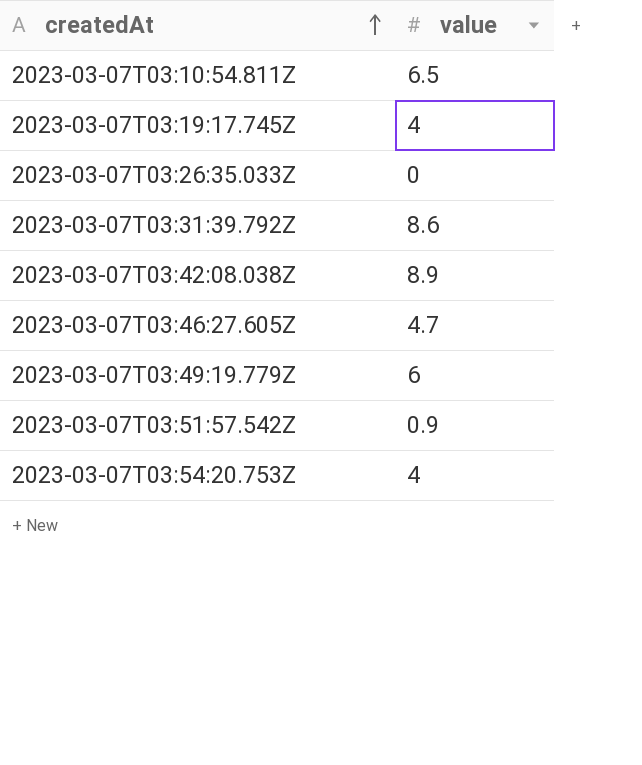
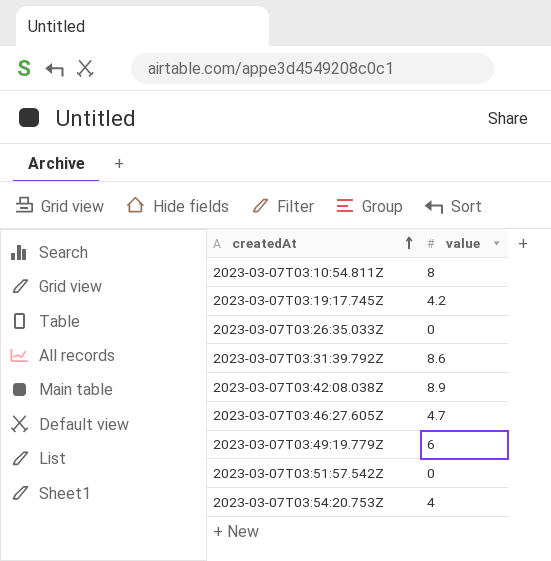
2023-03-07T03:10:54.811Z | value: 6.5 -> 8
2023-03-07T03:19:17.745Z | value: 4 -> 4.2
2023-03-07T03:51:57.542Z | value: 0.9 -> 0

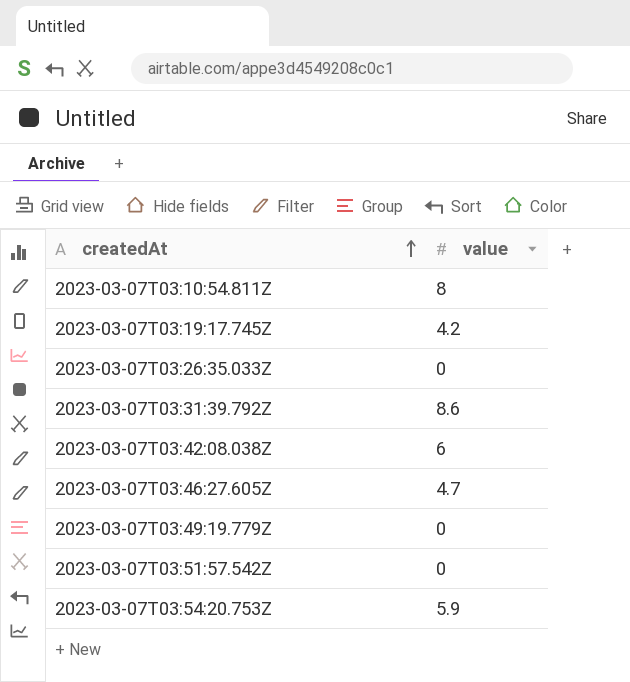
2023-03-07T03:42:08.038Z | value: 8.9 -> 6
2023-03-07T03:49:19.779Z | value: 6 -> 0
2023-03-07T03:54:20.753Z | value: 4 -> 5.9

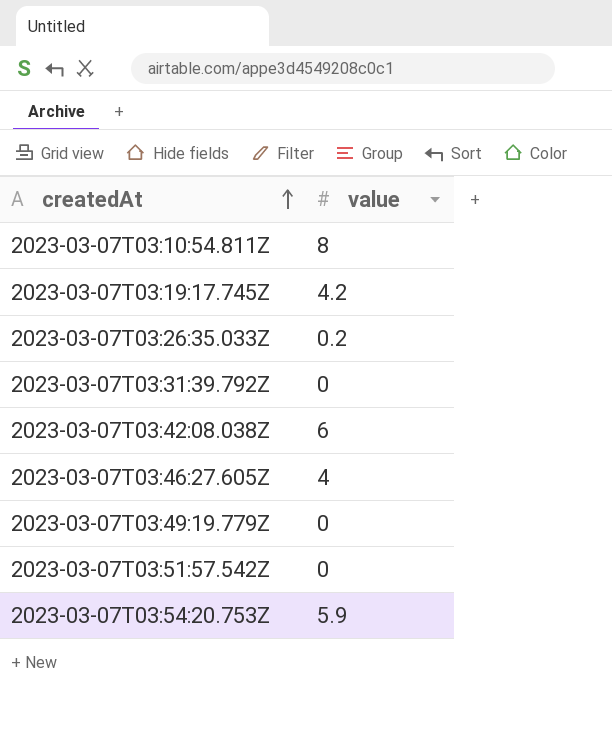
2023-03-07T03:26:35.033Z | value: 0 -> 0.2
2023-03-07T03:31:39.792Z | value: 8.6 -> 0
2023-03-07T03:46:27.605Z | value: 4.7 -> 4

